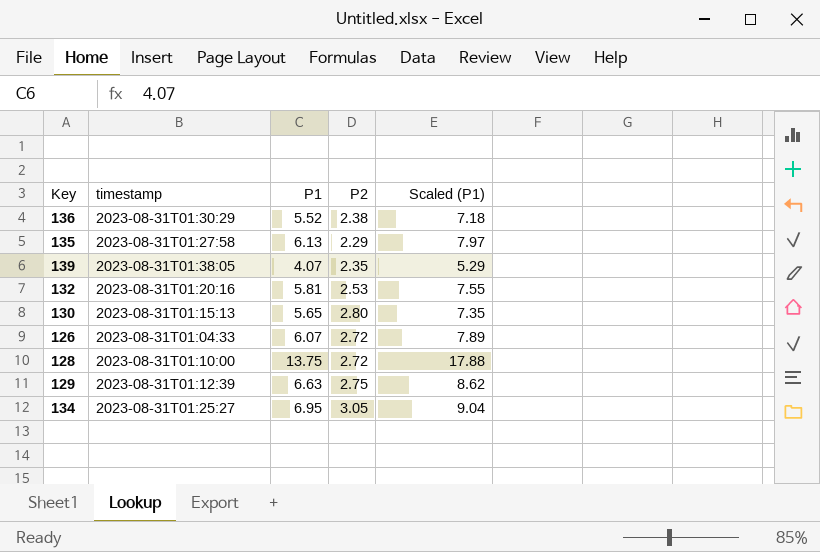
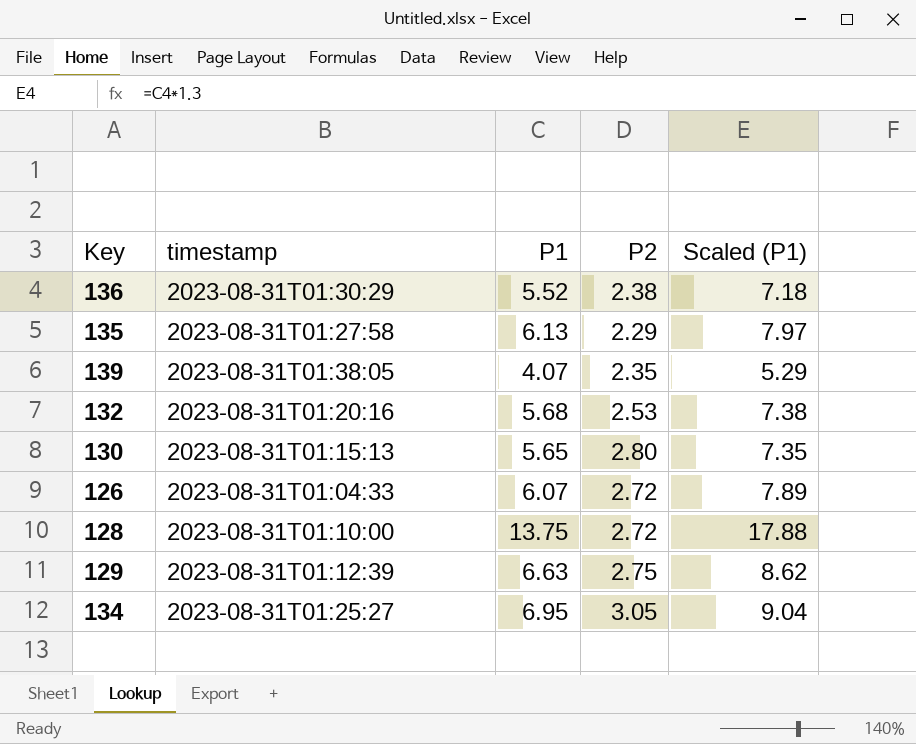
132 | P1: 5.81 -> 5.68
132 | Scaled (P1): 7.55 -> 7.38

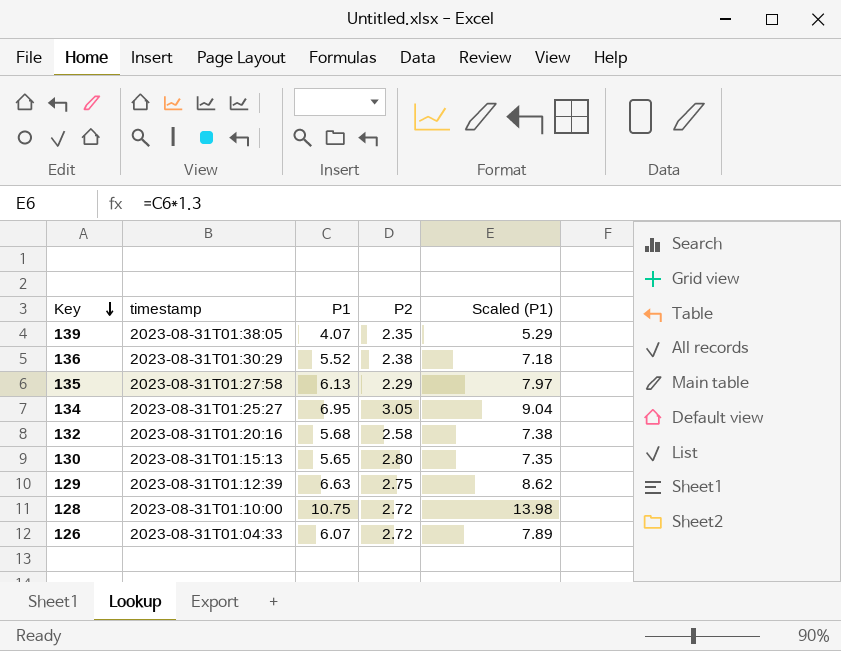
row order: none -> Key descending
132 | P2: 2.53 -> 2.58
128 | P1: 13.75 -> 10.75
128 | Scaled (P1): 17.88 -> 13.98

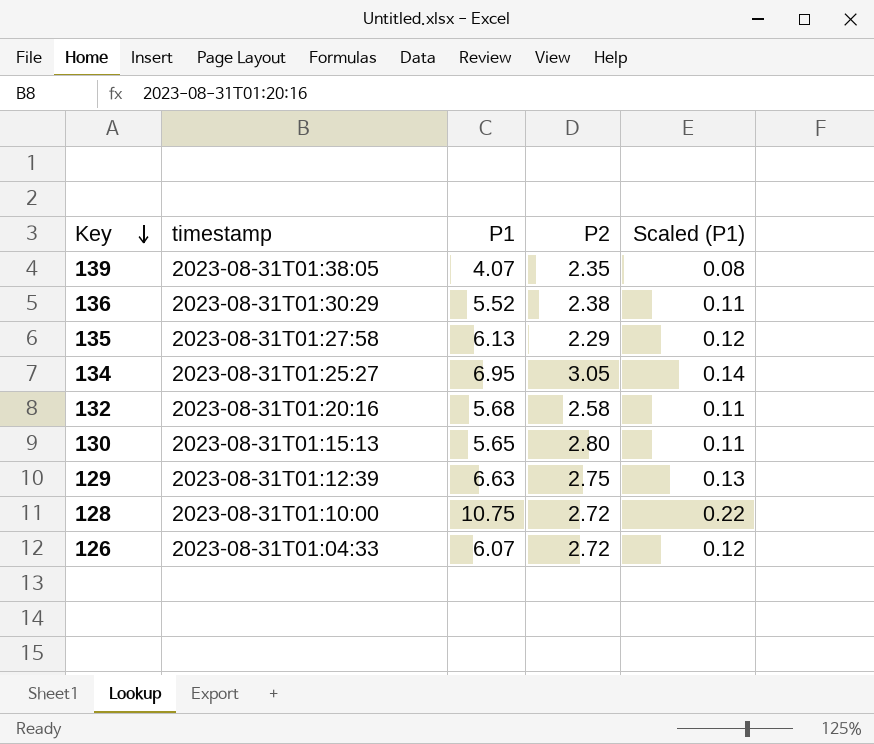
column Scaled (P1) | formula: [P1] * 1.3 -> [P1] * 0.02

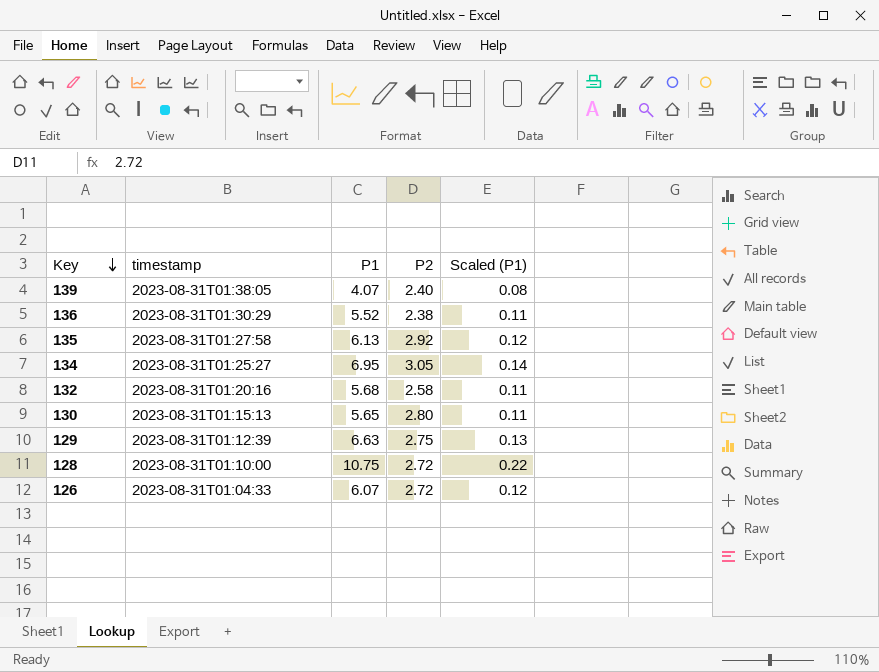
139 | P2: 2.35 -> 2.40
135 | P2: 2.29 -> 2.92

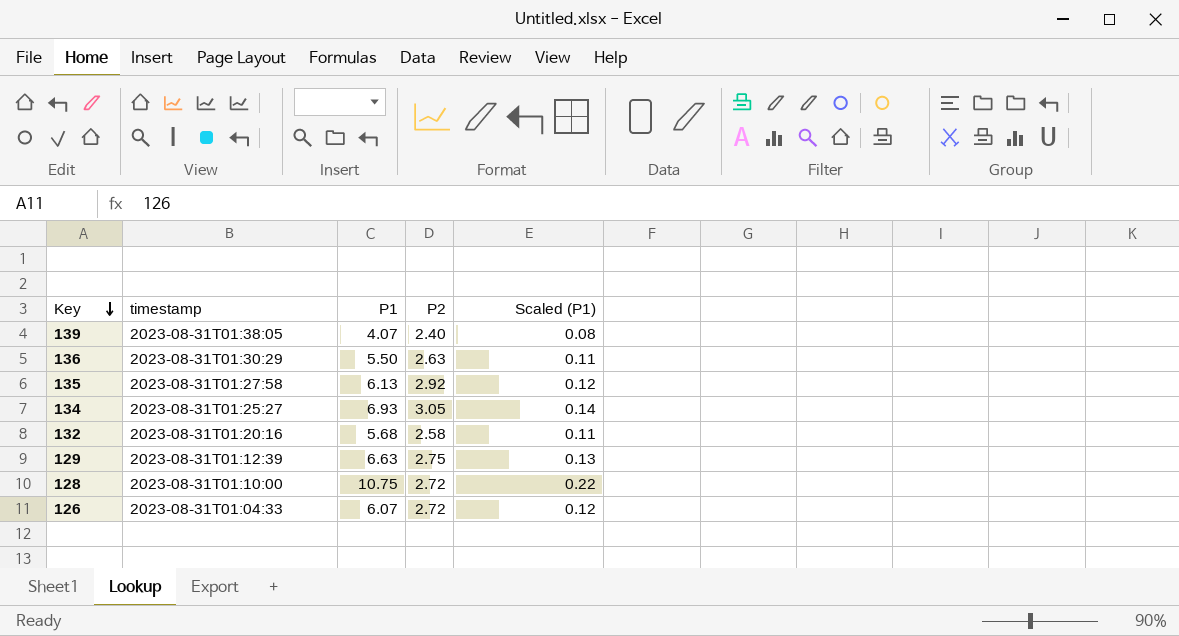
row 130: 2023-08-31T01:15:13 | 5.65 | 2.80 | 0.11 -> none
136 | P1: 5.52 -> 5.50
136 | P2: 2.38 -> 2.63
134 | P1: 6.95 -> 6.93

